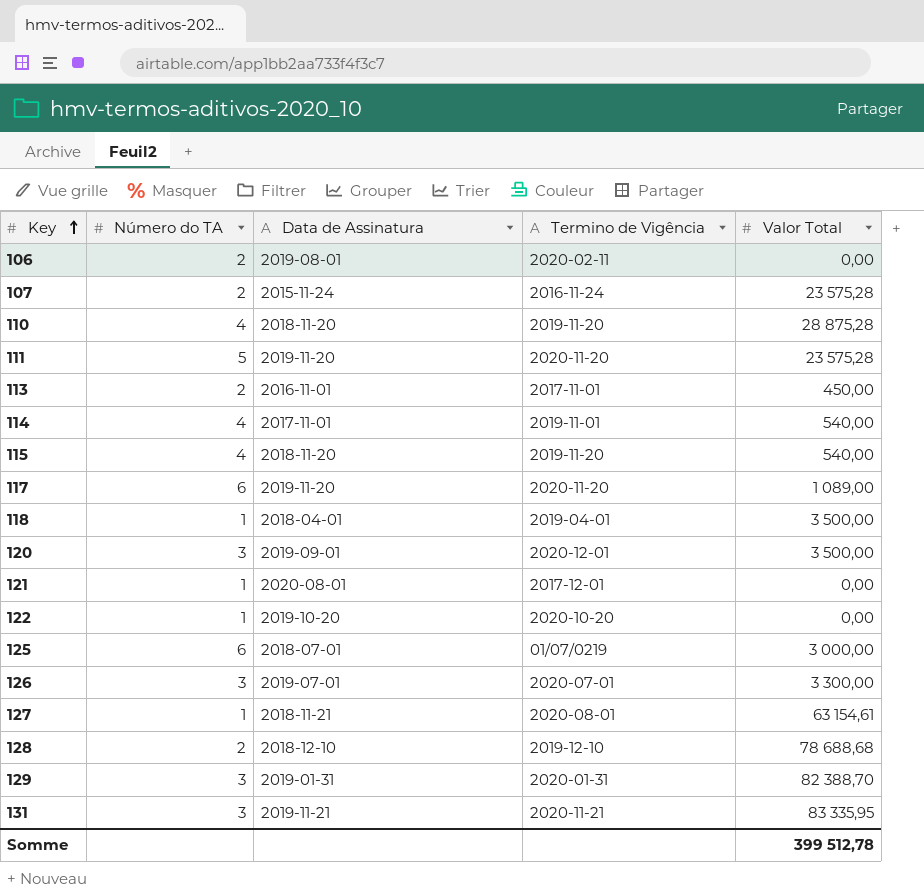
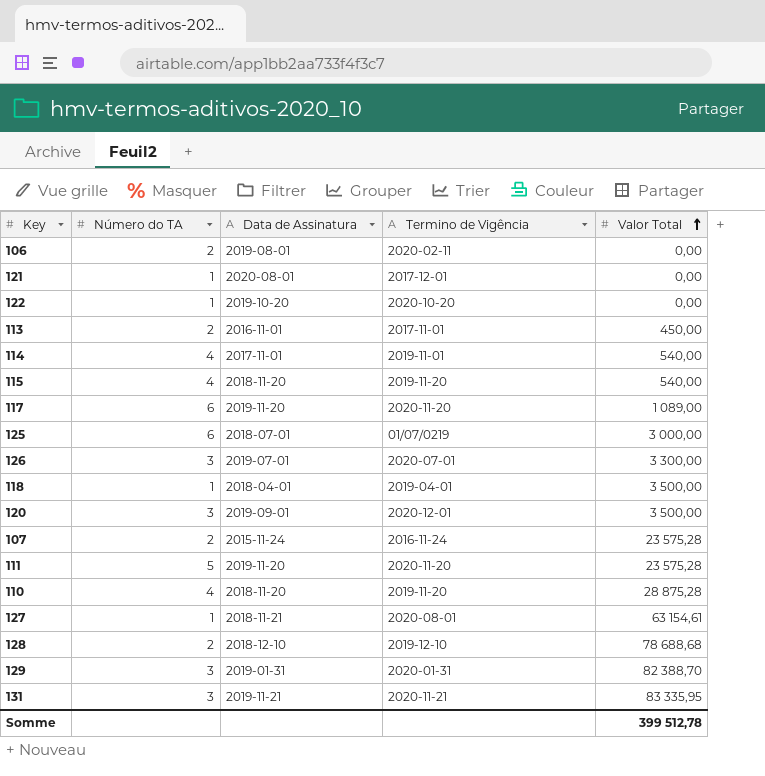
row order: Key ascending -> Valor Total ascending

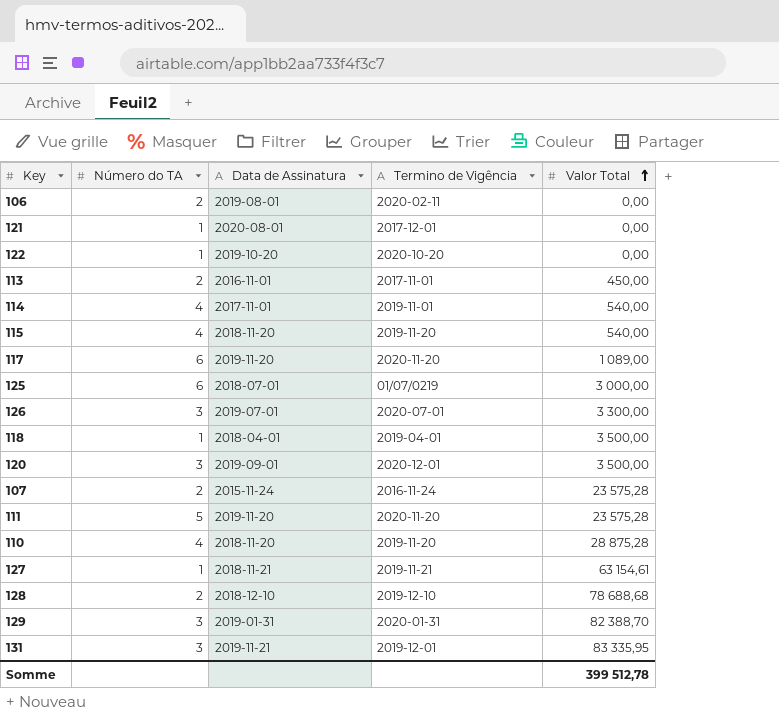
127 | Termino de Vigência: 2020-08-01 -> 2019-11-21
131 | Termino de Vigência: 2020-11-21 -> 2019-12-01

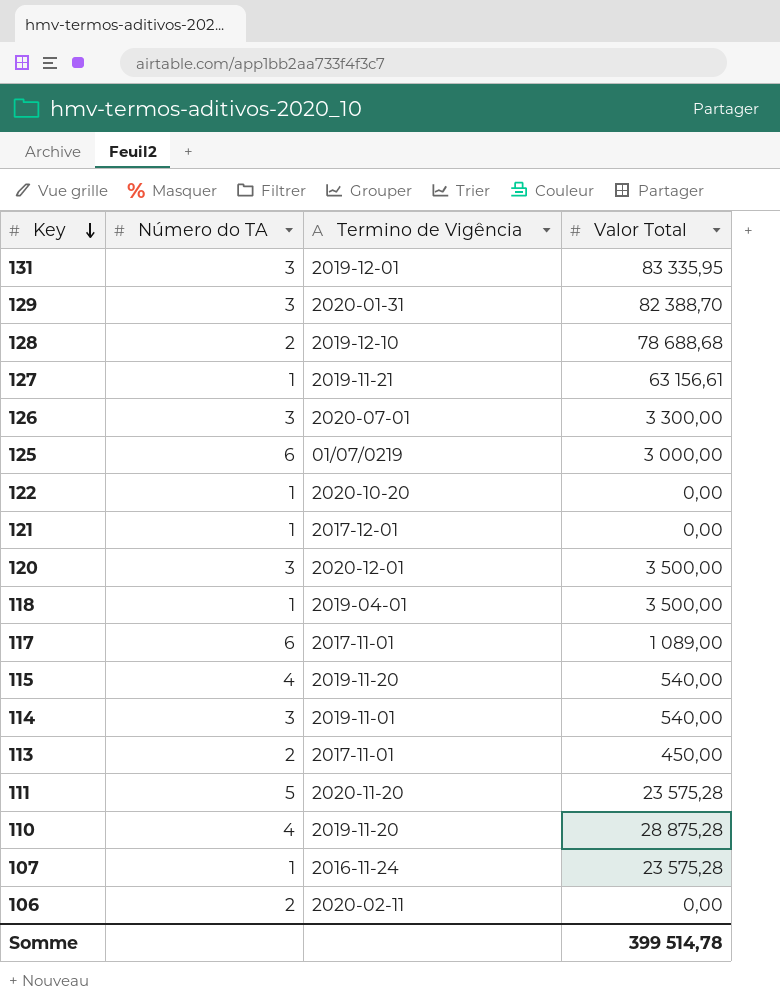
row order: Valor Total ascending -> Key descending
column Data de Assinatura | position: 3 -> none
127 | Valor Total: 63 154,61 -> 63 156,61
117 | Termino de Vigência: 2020-11-20 -> 2017-11-01
114 | Número do TA: 4 -> 3
107 | Número do TA: 2 -> 1
Somme | Valor Total: 399 512,78 -> 399 514,78

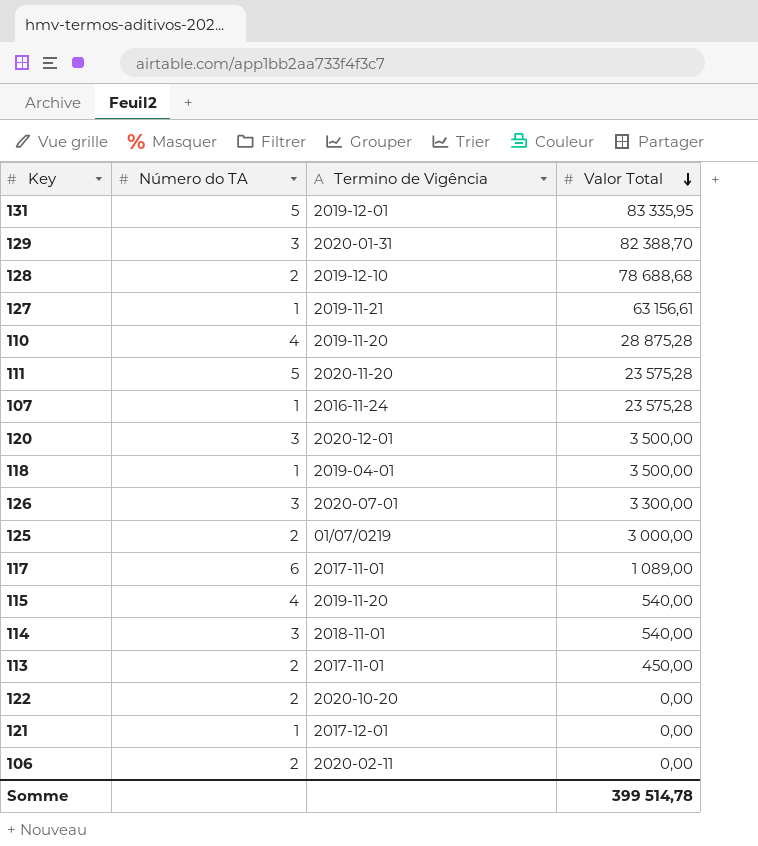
row order: Key descending -> Valor Total descending
131 | Número do TA: 3 -> 5
125 | Número do TA: 6 -> 2
114 | Termino de Vigência: 2019-11-01 -> 2018-11-01
122 | Número do TA: 1 -> 2

